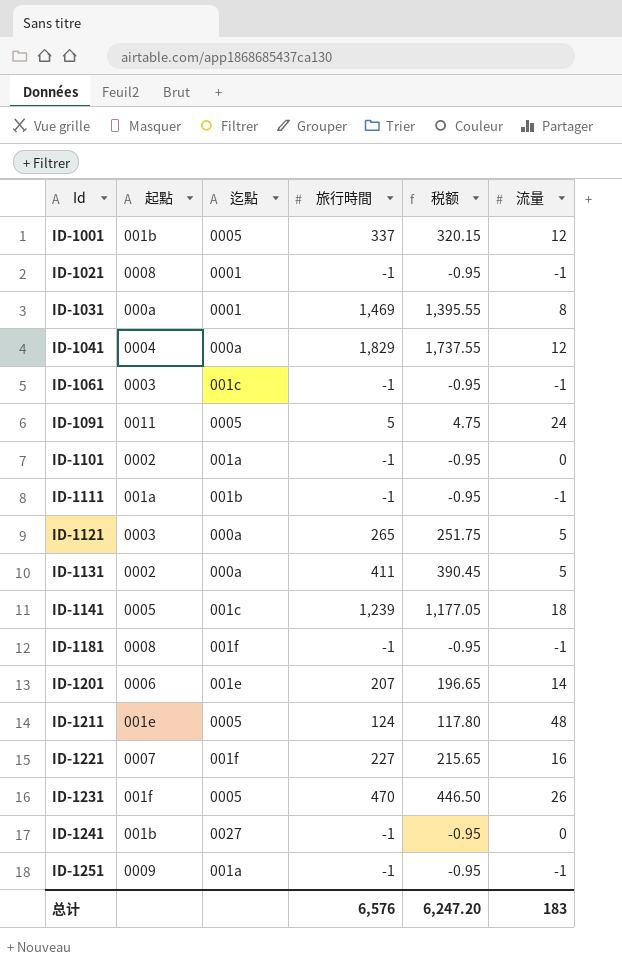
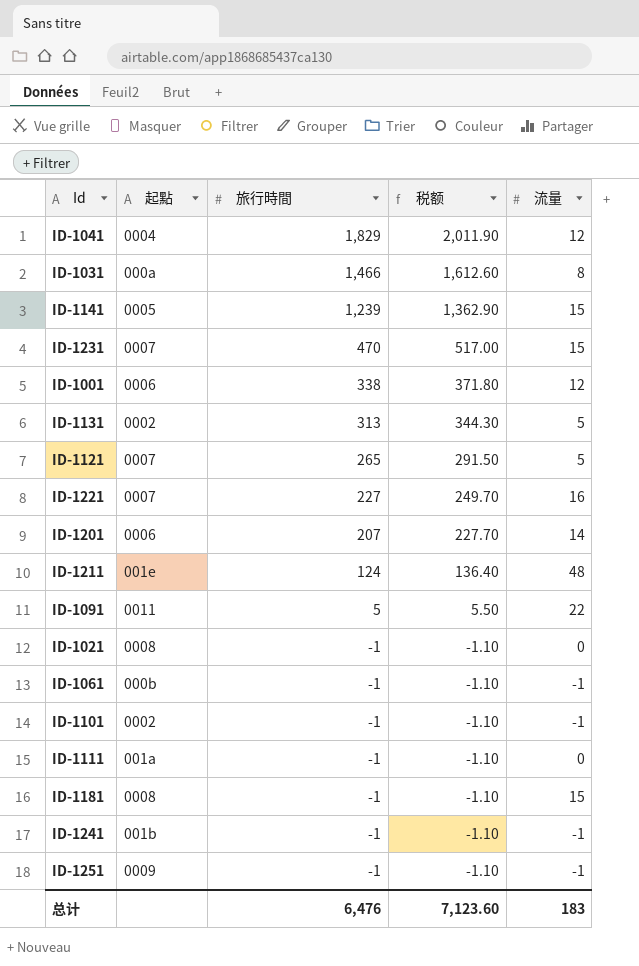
row order: Id ascending -> 旅行時間 descending
column 迄點 | position: 3 -> none
column 税额 | formula: [旅行時間] * 0.95 -> [旅行時間] * 1.1
ID-1031 | 旅行時間: 1,469 -> 1,466
ID-1141 | 流量: 18 -> 15
ID-1231 | 起點: 001f -> 0007
ID-1231 | 流量: 26 -> 15
ID-1001 | 起點: 001b -> 0006
ID-1001 | 旅行時間: 337 -> 338
ID-1131 | 旅行時間: 411 -> 313
ID-1121 | 起點: 0003 -> 0007
ID-1091 | 流量: 24 -> 22
ID-1021 | 流量: -1 -> 0
ID-1061 | 起點: 0003 -> 000b
ID-1101 | 流量: 0 -> -1
ID-1111 | 流量: -1 -> 0
ID-1181 | 流量: -1 -> 15
ID-1241 | 流量: 0 -> -1
总计 | 旅行時間: 6,576 -> 6,476
总计 | 税额: 6,247.20 -> 7,123.60

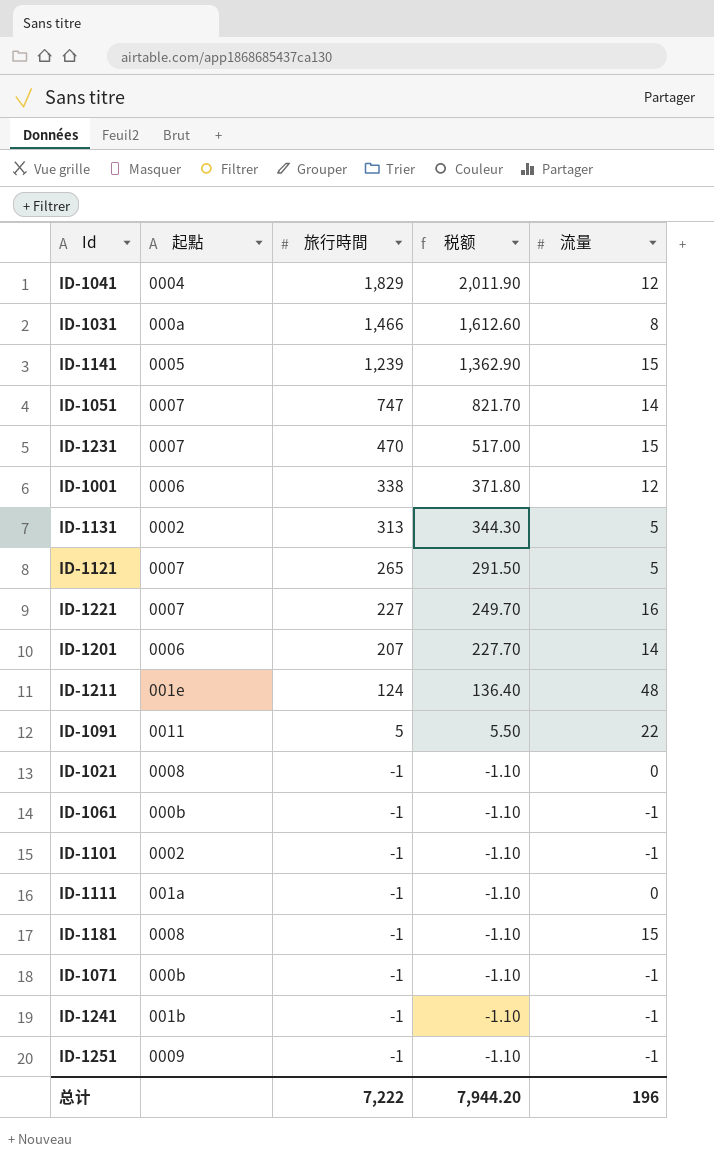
row ID-1051: none -> 0007 | 747 | 821.70 | 14
row ID-1071: none -> 000b | -1 | -1.10 | -1
总计 | 旅行時間: 6,476 -> 7,222
总计 | 税额: 7,123.60 -> 7,944.20
总计 | 流量: 183 -> 196

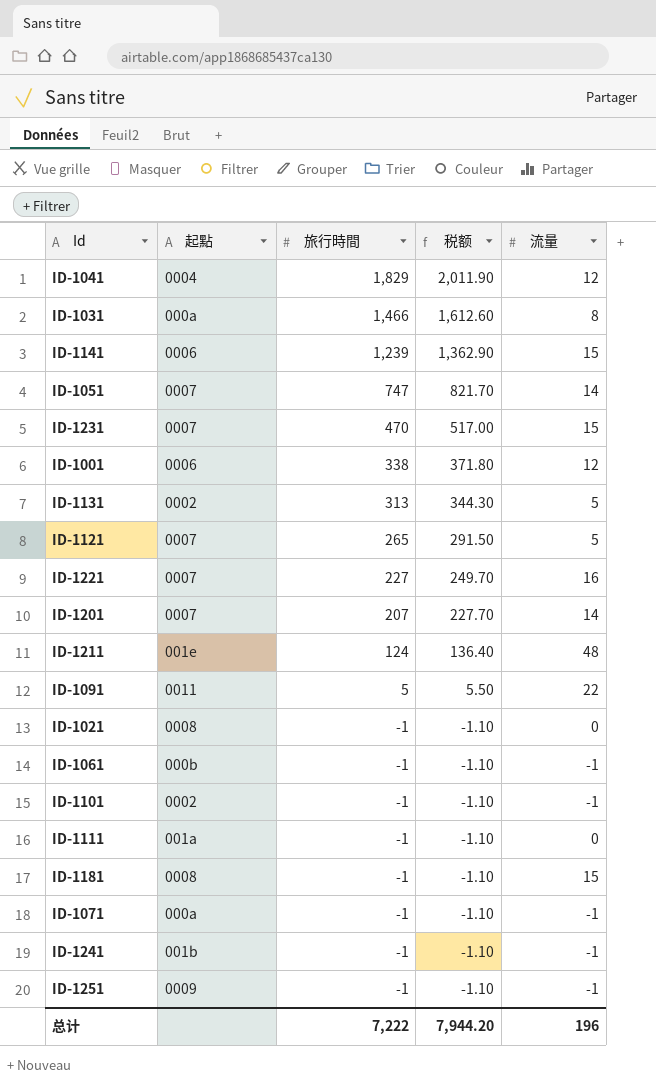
ID-1141 | 起點: 0005 -> 0006
ID-1201 | 起點: 0006 -> 0007
ID-1071 | 起點: 000b -> 000a

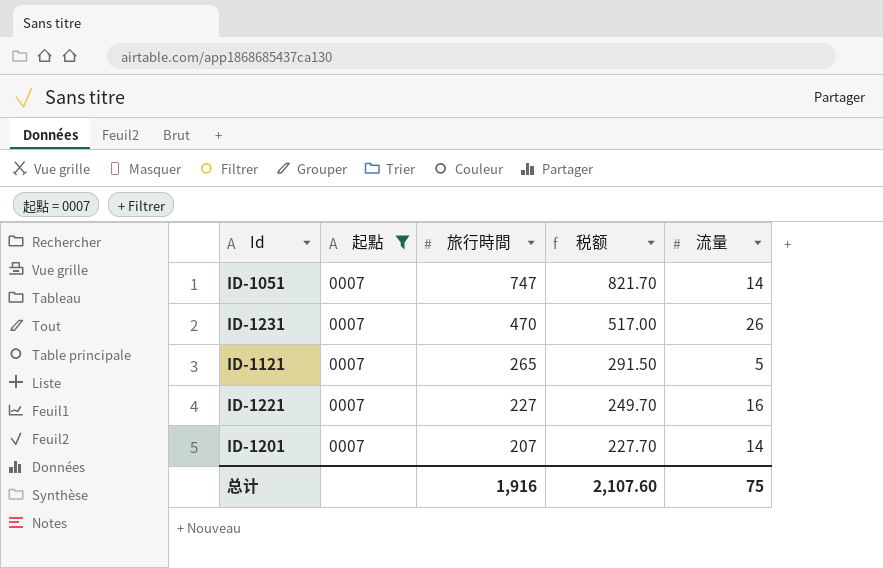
filter: none -> 起點 = 0007
ID-1231 | 流量: 15 -> 26
总计 | 旅行時間: 7,222 -> 1,916
总计 | 税额: 7,944.20 -> 2,107.60
总计 | 流量: 196 -> 75

